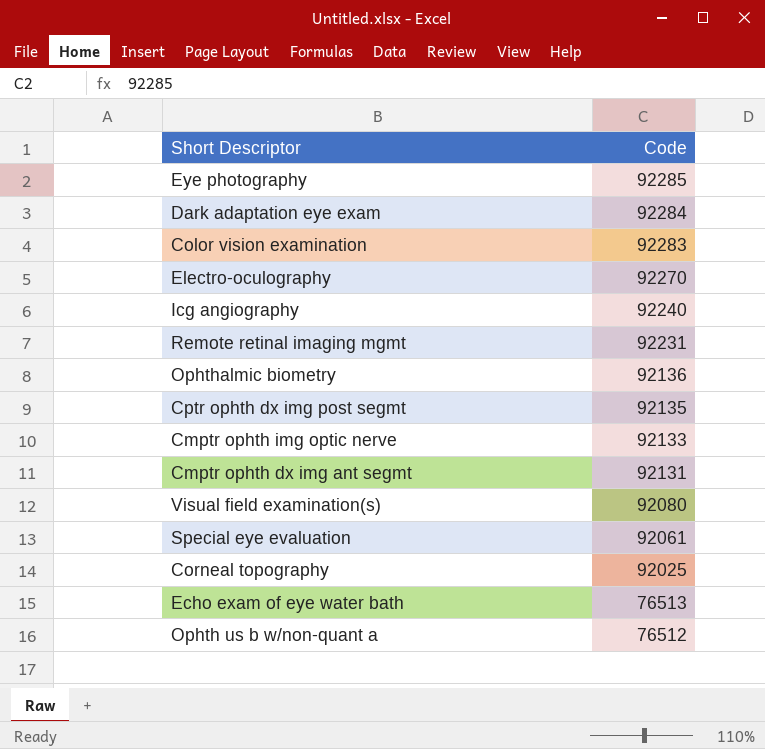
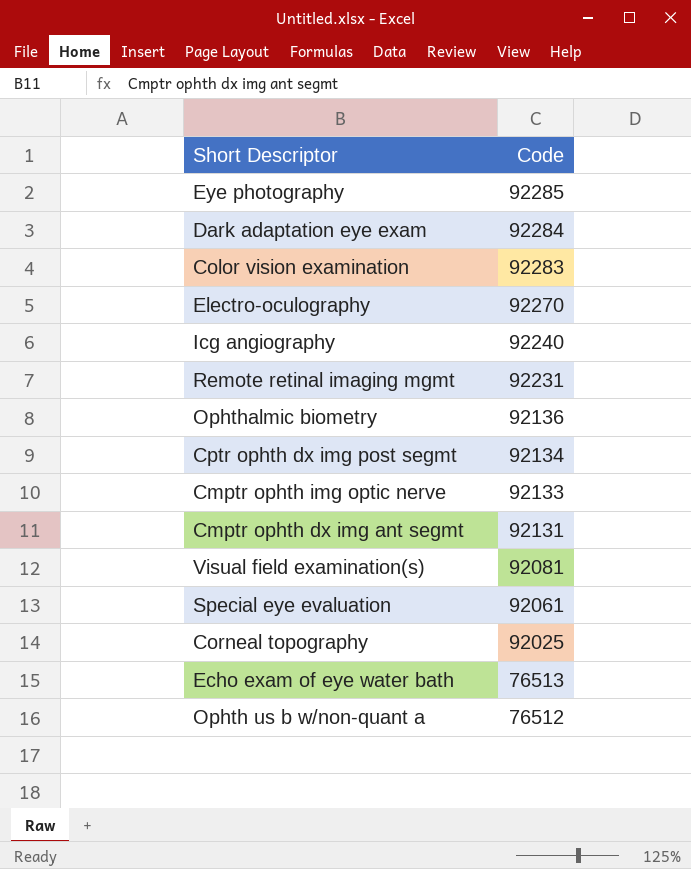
Cptr ophth dx img post segmt | Code: 92135 -> 92134
Visual field examination(s) | Code: 92080 -> 92081

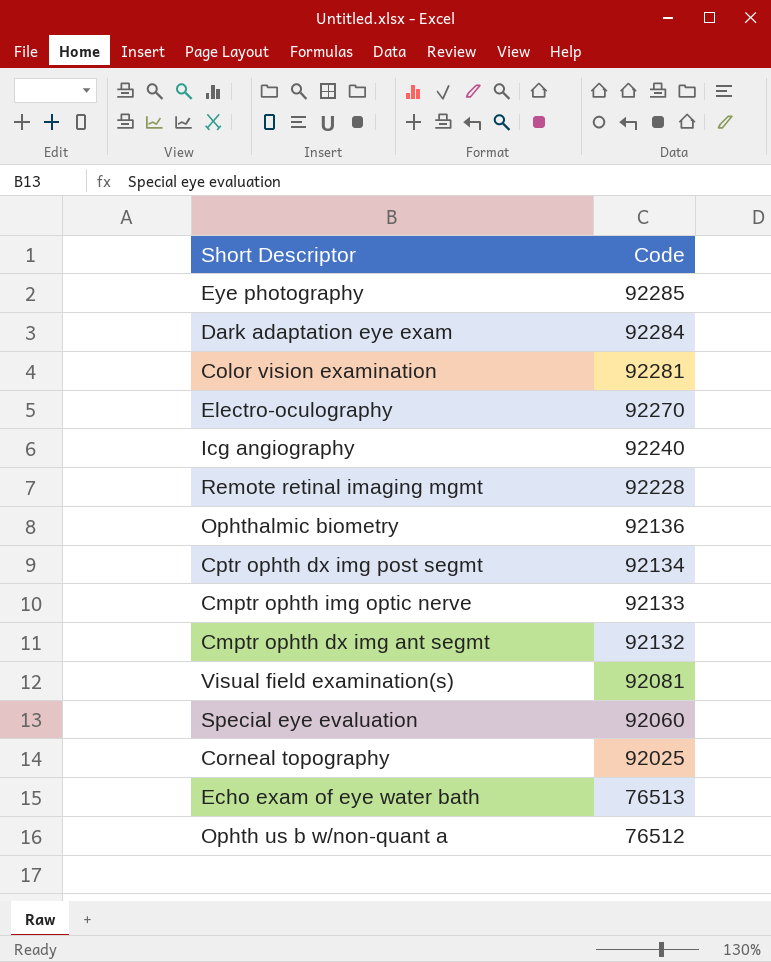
Color vision examination | Code: 92283 -> 92281
Remote retinal imaging mgmt | Code: 92231 -> 92228
Cmptr ophth dx img ant segmt | Code: 92131 -> 92132
Special eye evaluation | Code: 92061 -> 92060

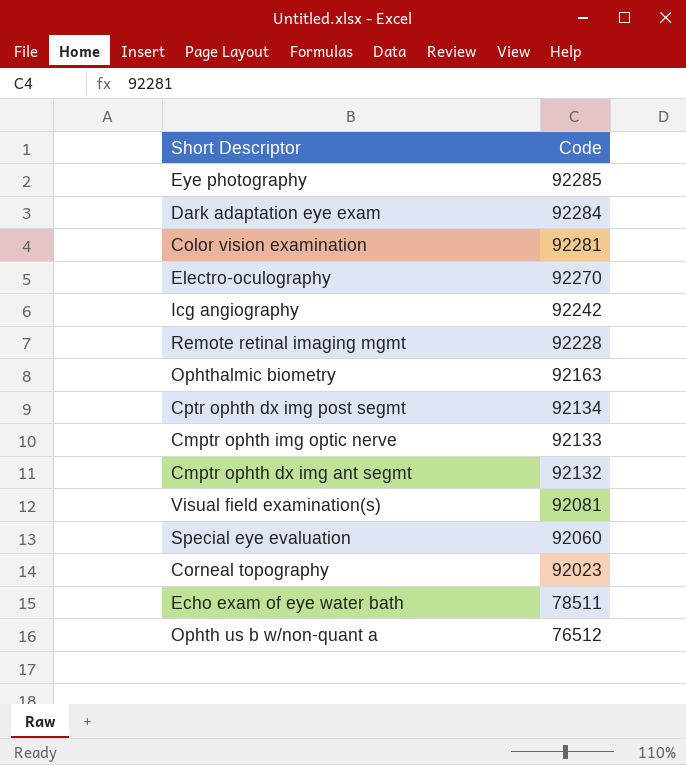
Icg angiography | Code: 92240 -> 92242
Ophthalmic biometry | Code: 92136 -> 92163
Corneal topography | Code: 92025 -> 92023
Echo exam of eye water bath | Code: 76513 -> 78511

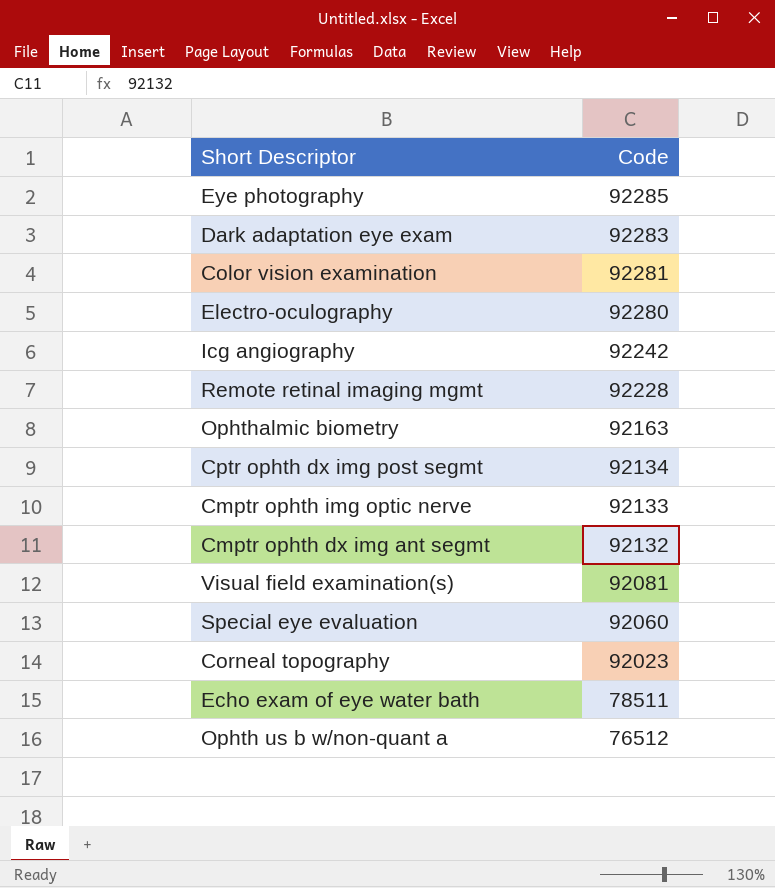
Dark adaptation eye exam | Code: 92284 -> 92283
Electro-oculography | Code: 92270 -> 92280

